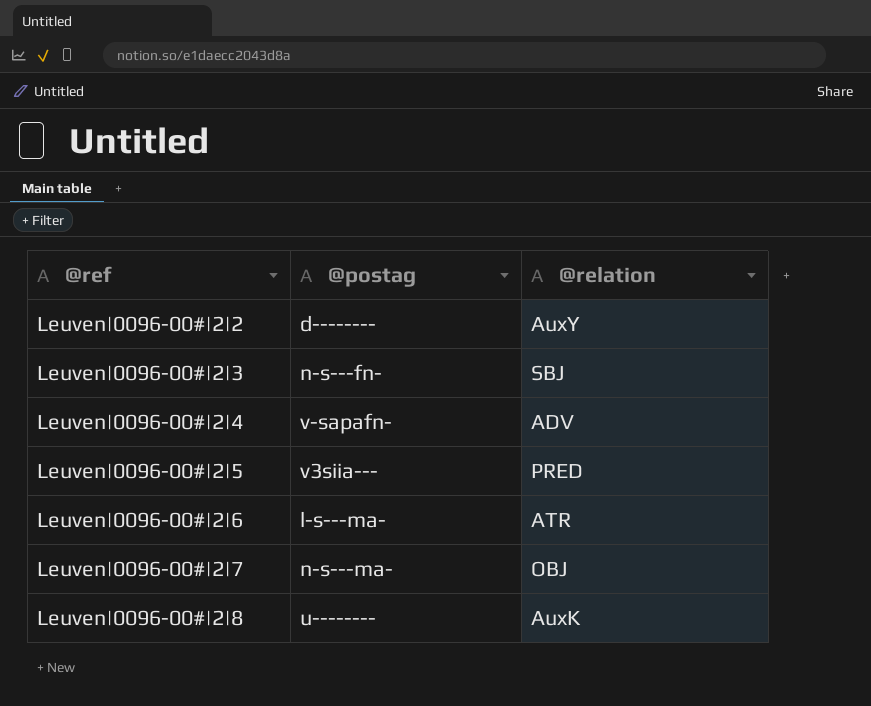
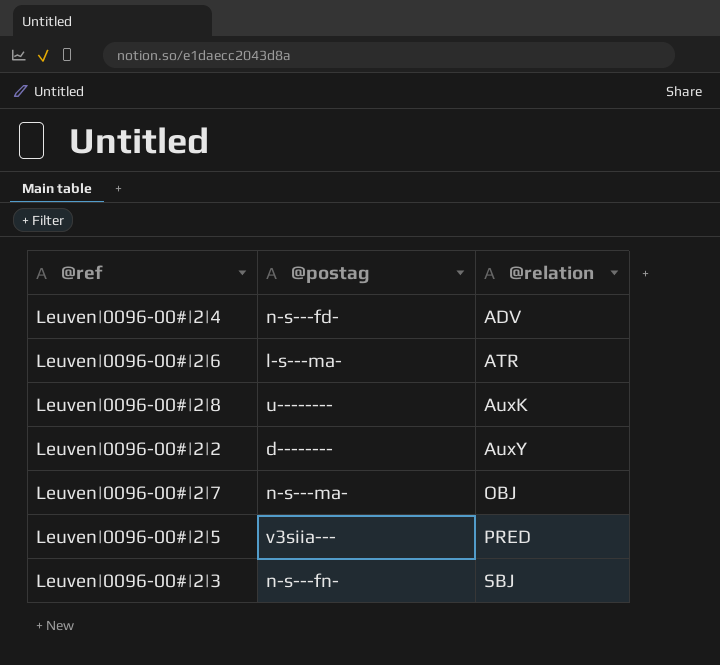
row order: @ref ascending -> @relation ascending
Leuven|0096-00#|2|4 | @postag: v-sapafn- -> n-s---fd-

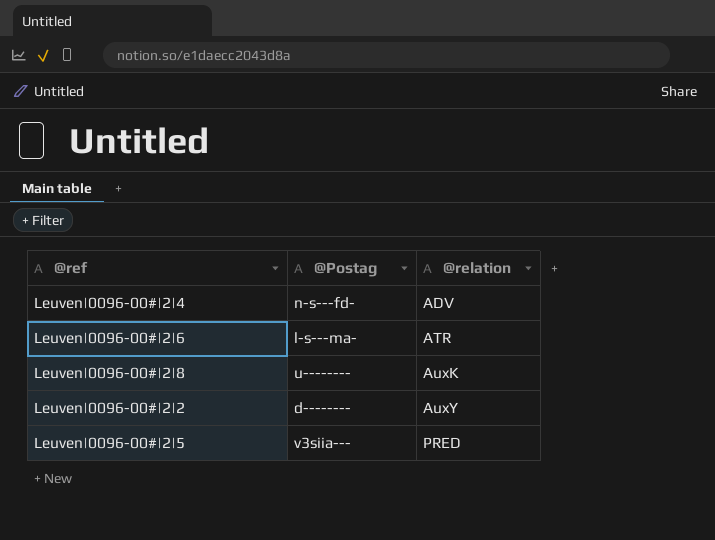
column name: @postag -> @Postag
row Leuven|0096-00#|2|7: n-s---ma- | OBJ -> none
row Leuven|0096-00#|2|3: n-s---fn- | SBJ -> none

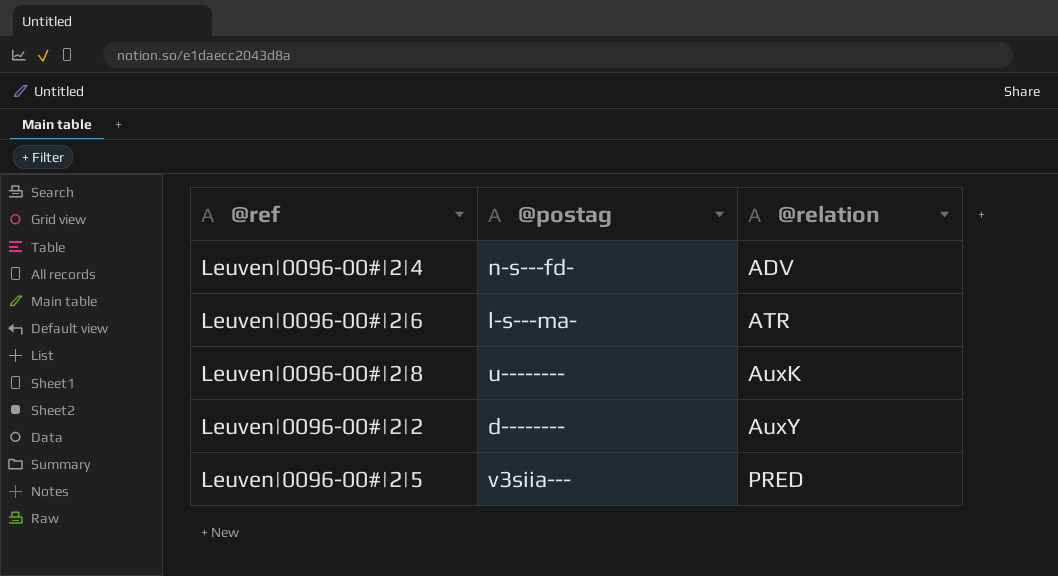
column name: @Postag -> @postag

